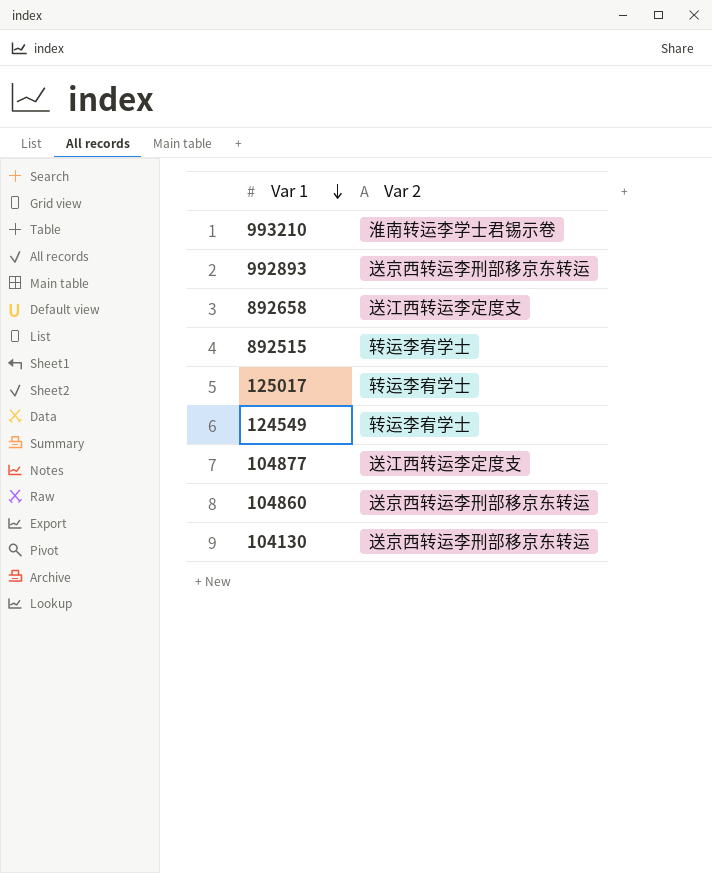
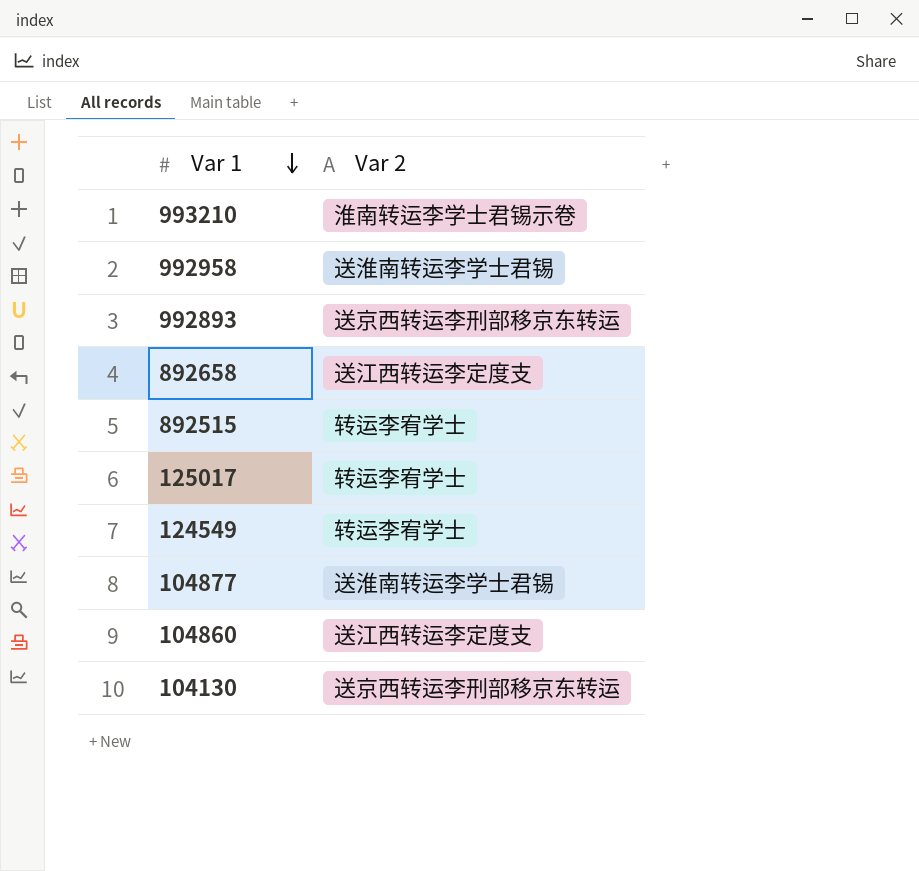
row 992958: none -> 送淮南转运李学士君锡
104877 | Var 2: 送江西转运李定度支 -> 送淮南转运李学士君锡
104860 | Var 2: 送京西转运李刑部移京东转运 -> 送江西转运李定度支

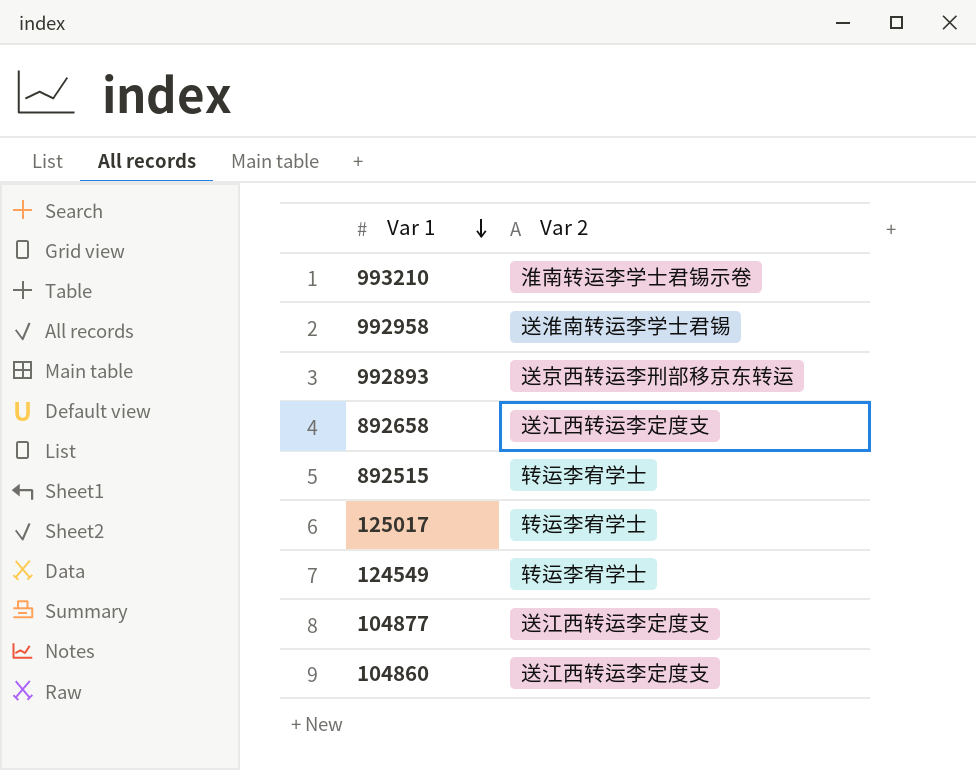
row 104130: 送京西转运李刑部移京东转运 -> none
104877 | Var 2: 送淮南转运李学士君锡 -> 送江西转运李定度支

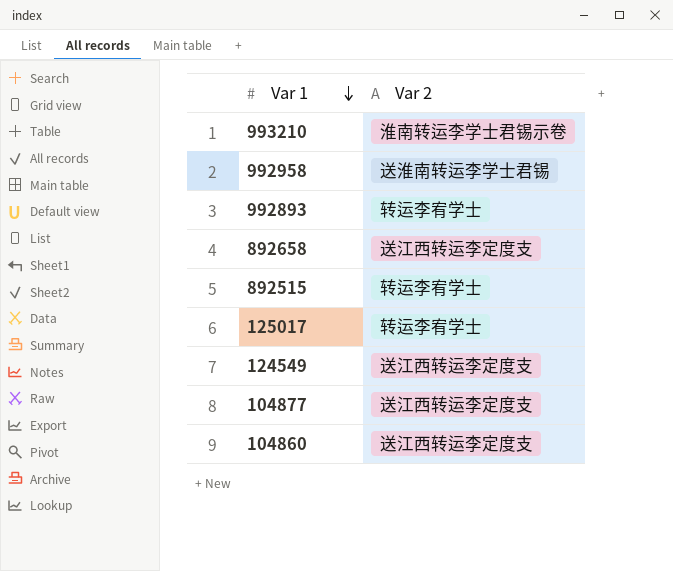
992893 | Var 2: 送京西转运李刑部移京东转运 -> 转运李宥学士
124549 | Var 2: 转运李宥学士 -> 送江西转运李定度支

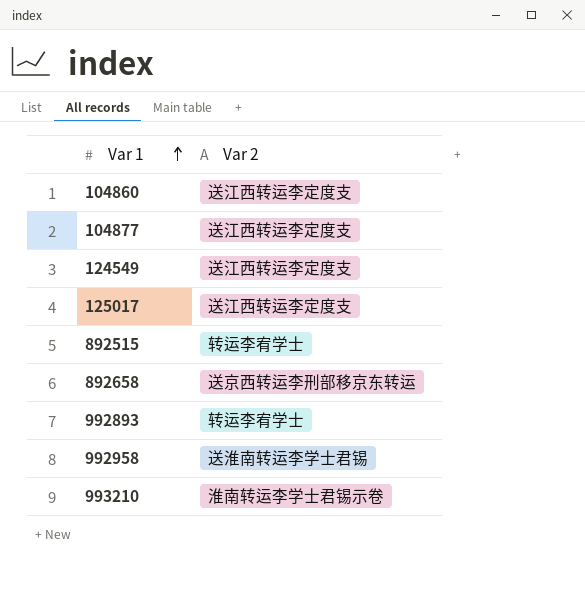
row order: Var 1 descending -> Var 1 ascending
125017 | Var 2: 转运李宥学士 -> 送江西转运李定度支
892658 | Var 2: 送江西转运李定度支 -> 送京西转运李刑部移京东转运

